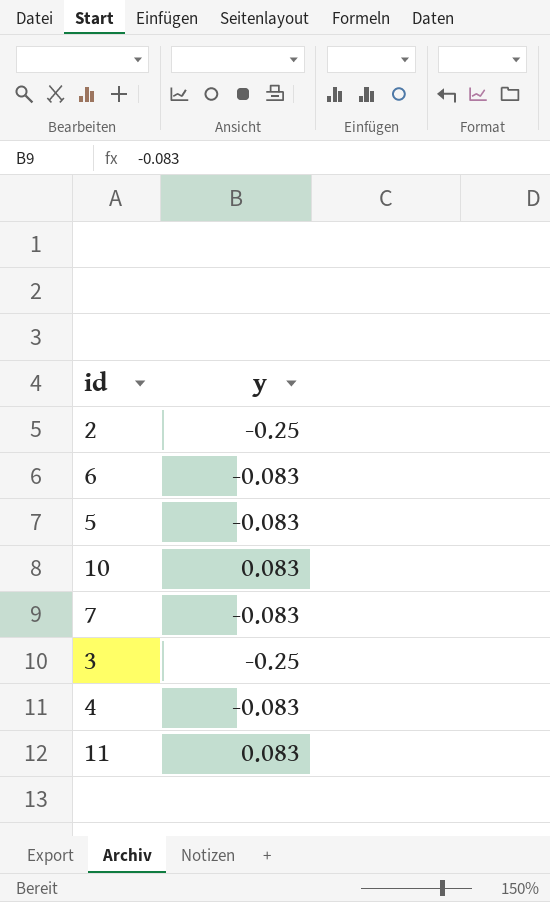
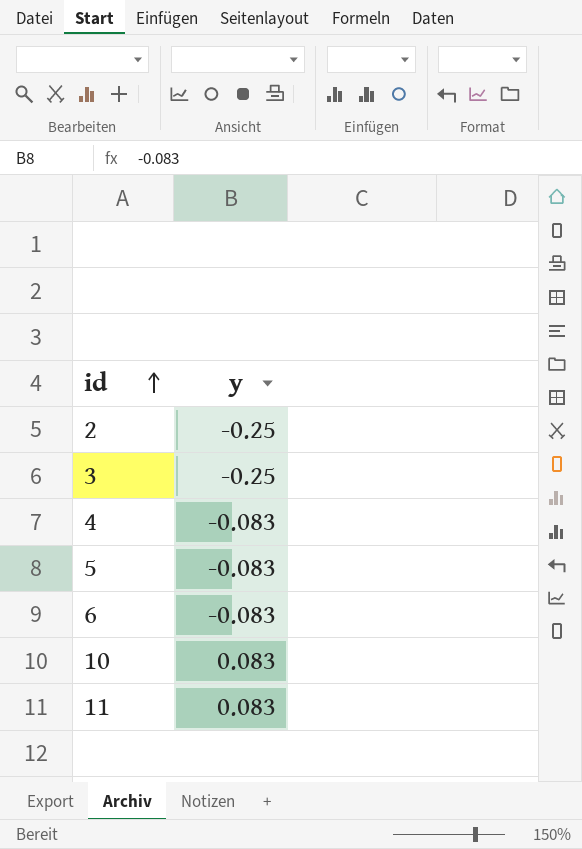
row order: none -> id ascending
row 7: -0.083 -> none

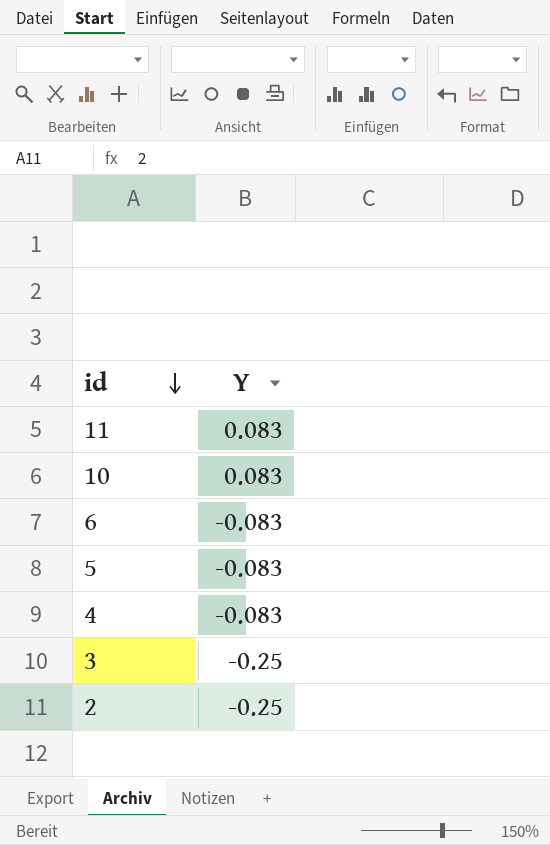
row order: id ascending -> id descending
column name: y -> Y

